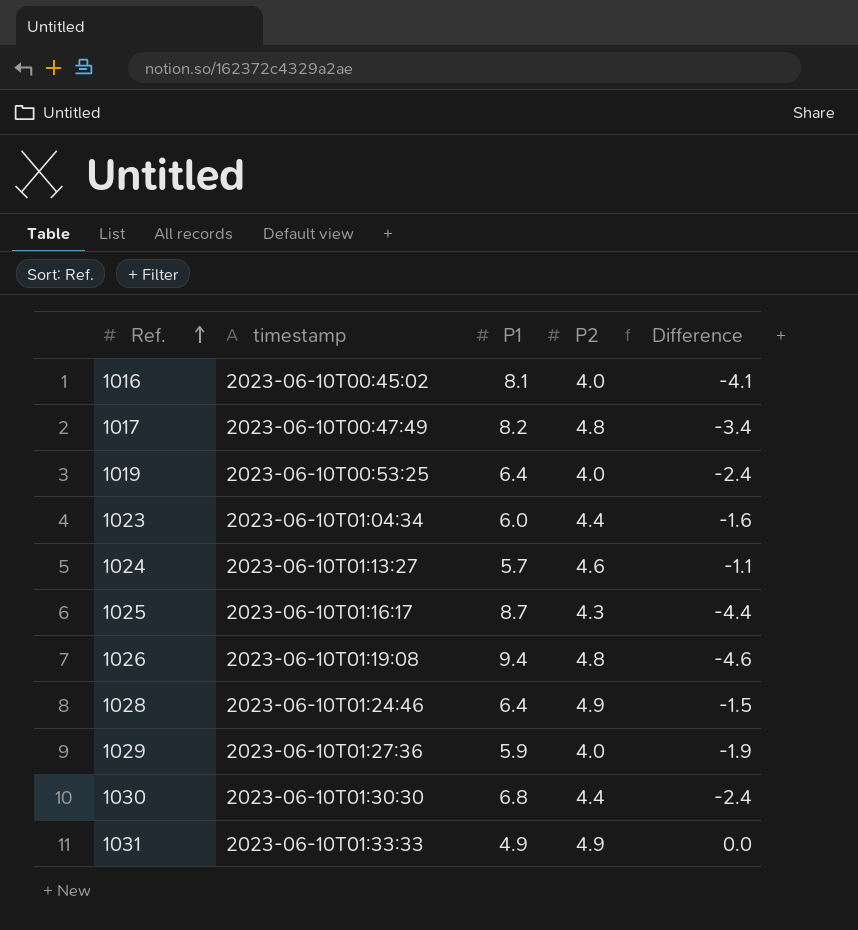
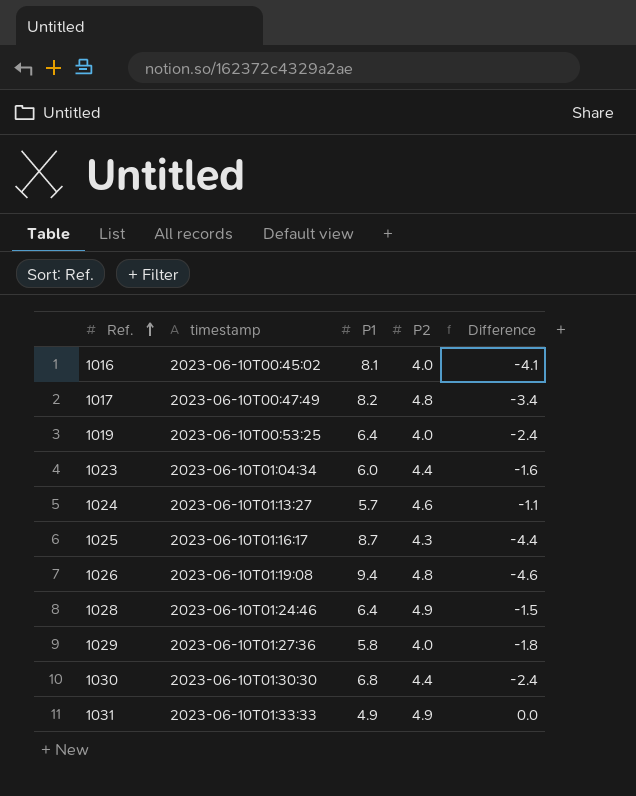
1029 | P1: 5.9 -> 5.8
1029 | Difference: -1.9 -> -1.8

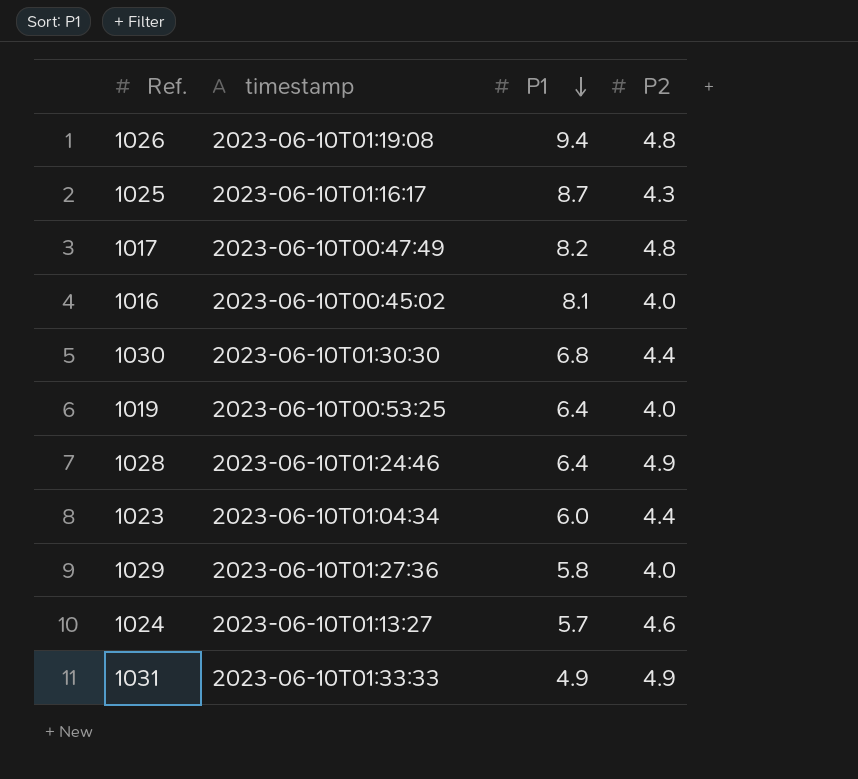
row order: Ref. ascending -> P1 descending
column Difference | formula: [P2] - [P1] -> none

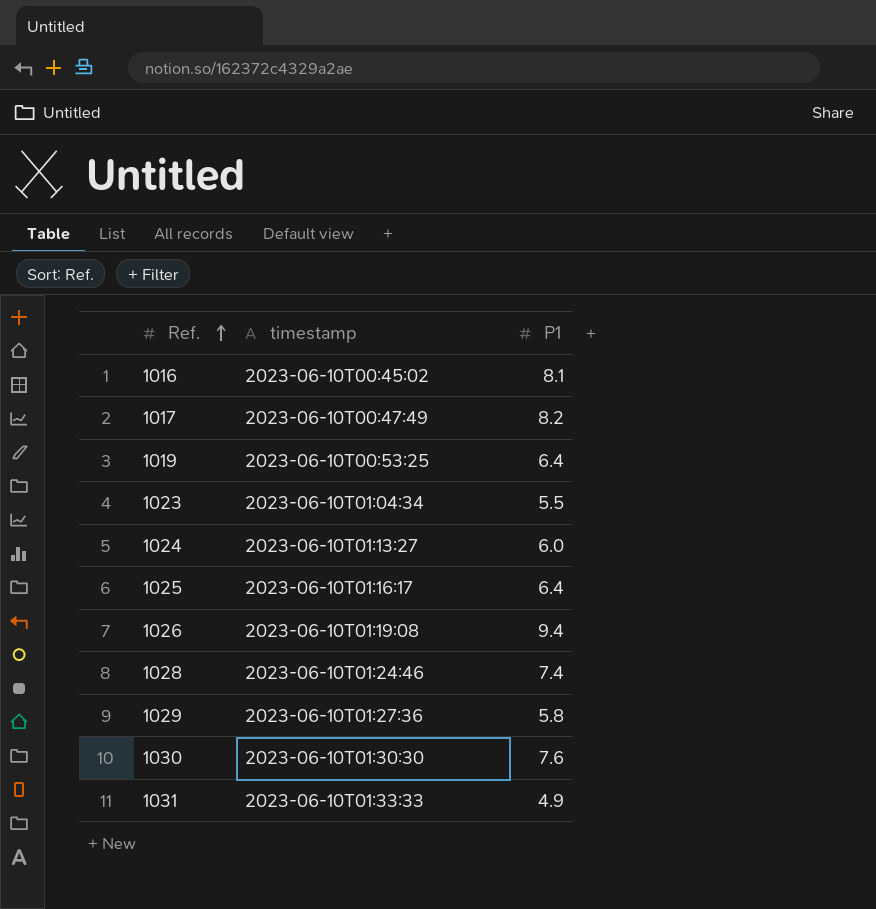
row order: P1 descending -> Ref. ascending
column P2 | position: 4 -> none
1023 | P1: 6.0 -> 5.5
1024 | P1: 5.7 -> 6.0
1025 | P1: 8.7 -> 6.4
1028 | P1: 6.4 -> 7.4
1030 | P1: 6.8 -> 7.6

